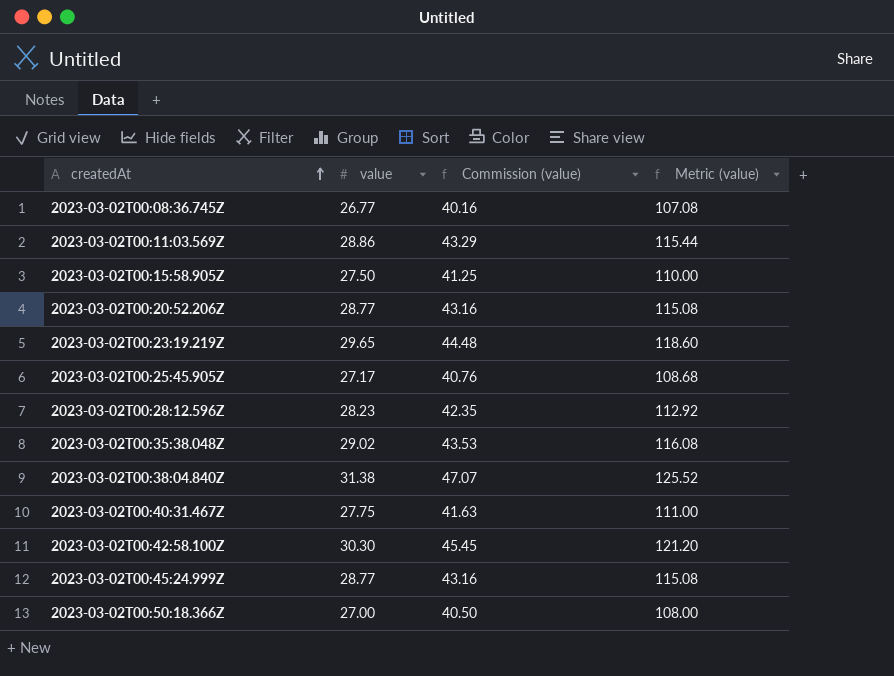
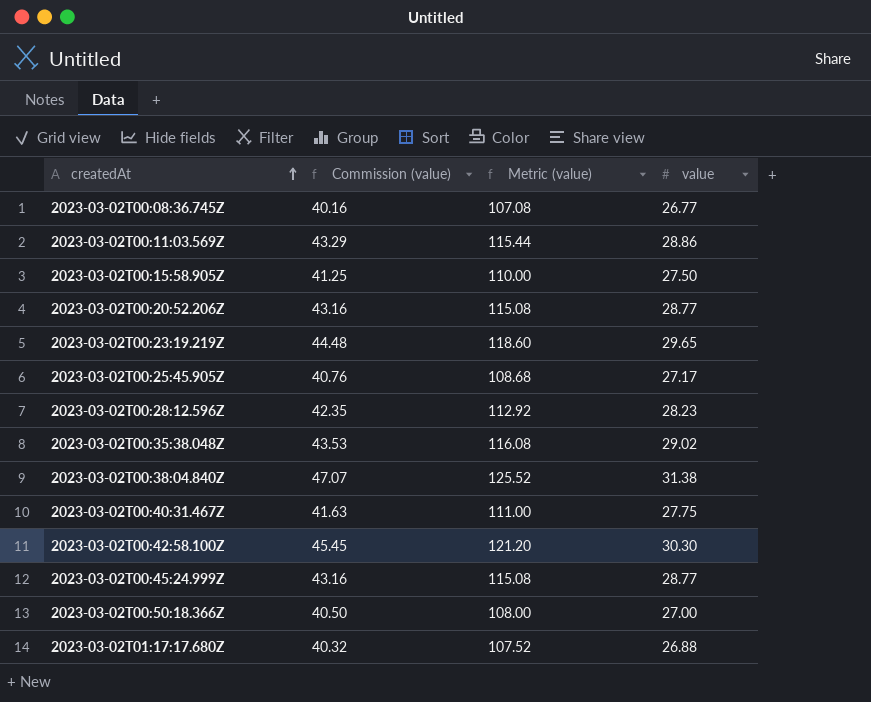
column value | position: 2 -> 4
row 2023-03-02T01:17:17.680Z: none -> 40.32 | 107.52 | 26.88

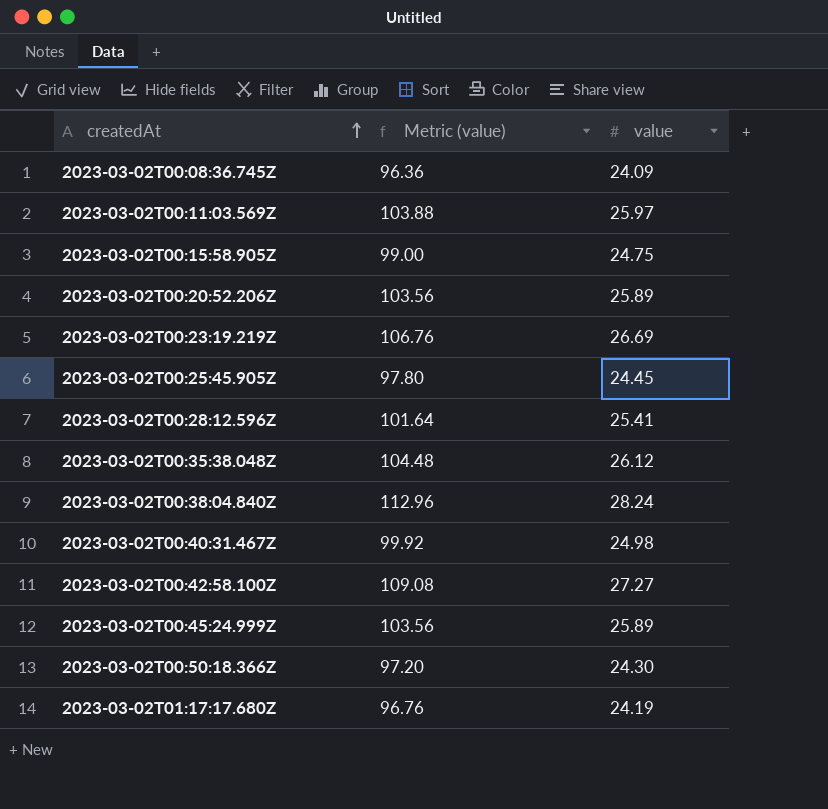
column Commission (value) | formula: [value] * 1.5 -> none
2023-03-02T00:08:36.745Z | Metric (value): 107.08 -> 96.36
2023-03-02T00:08:36.745Z | value: 26.77 -> 24.09
2023-03-02T00:11:03.569Z | Metric (value): 115.44 -> 103.88
2023-03-02T00:11:03.569Z | value: 28.86 -> 25.97
2023-03-02T00:15:58.905Z | Metric (value): 110.00 -> 99.00
2023-03-02T00:15:58.905Z | value: 27.50 -> 24.75
2023-03-02T00:20:52.206Z | Metric (value): 115.08 -> 103.56
2023-03-02T00:20:52.206Z | value: 28.77 -> 25.89
2023-03-02T00:23:19.219Z | Metric (value): 118.60 -> 106.76
2023-03-02T00:23:19.219Z | value: 29.65 -> 26.69
2023-03-02T00:25:45.905Z | Metric (value): 108.68 -> 97.80
2023-03-02T00:25:45.905Z | value: 27.17 -> 24.45
2023-03-02T00:28:12.596Z | Metric (value): 112.92 -> 101.64
2023-03-02T00:28:12.596Z | value: 28.23 -> 25.41
2023-03-02T00:35:38.048Z | Metric (value): 116.08 -> 104.48
2023-03-02T00:35:38.048Z | value: 29.02 -> 26.12
2023-03-02T00:38:04.840Z | Metric (value): 125.52 -> 112.96
2023-03-02T00:38:04.840Z | value: 31.38 -> 28.24
2023-03-02T00:40:31.467Z | Metric (value): 111.00 -> 99.92
2023-03-02T00:40:31.467Z | value: 27.75 -> 24.98
2023-03-02T00:42:58.100Z | Metric (value): 121.20 -> 109.08
2023-03-02T00:42:58.100Z | value: 30.30 -> 27.27
2023-03-02T00:45:24.999Z | Metric (value): 115.08 -> 103.56
2023-03-02T00:45:24.999Z | value: 28.77 -> 25.89
2023-03-02T00:50:18.366Z | Metric (value): 108.00 -> 97.20
2023-03-02T00:50:18.366Z | value: 27.00 -> 24.30
2023-03-02T01:17:17.680Z | Metric (value): 107.52 -> 96.76
2023-03-02T01:17:17.680Z | value: 26.88 -> 24.19

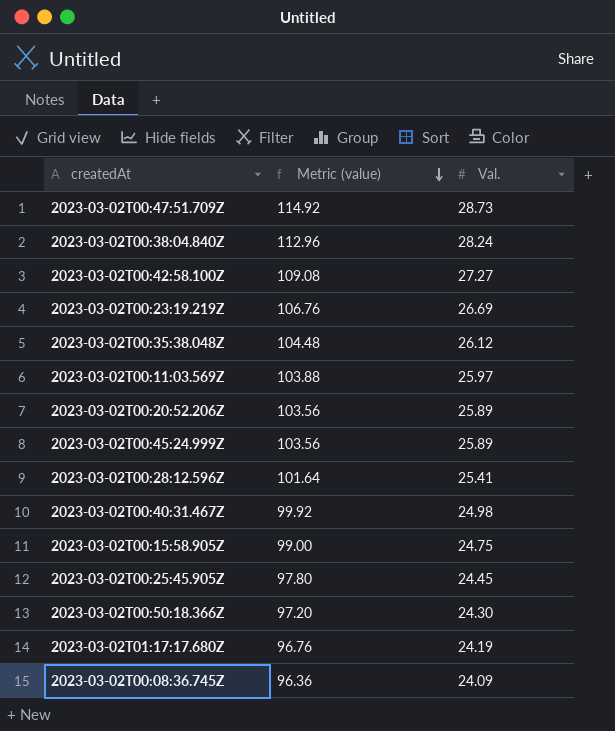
row order: createdAt ascending -> Metric (value) descending
column name: value -> Val.
row 2023-03-02T00:47:51.709Z: none -> 114.92 | 28.73

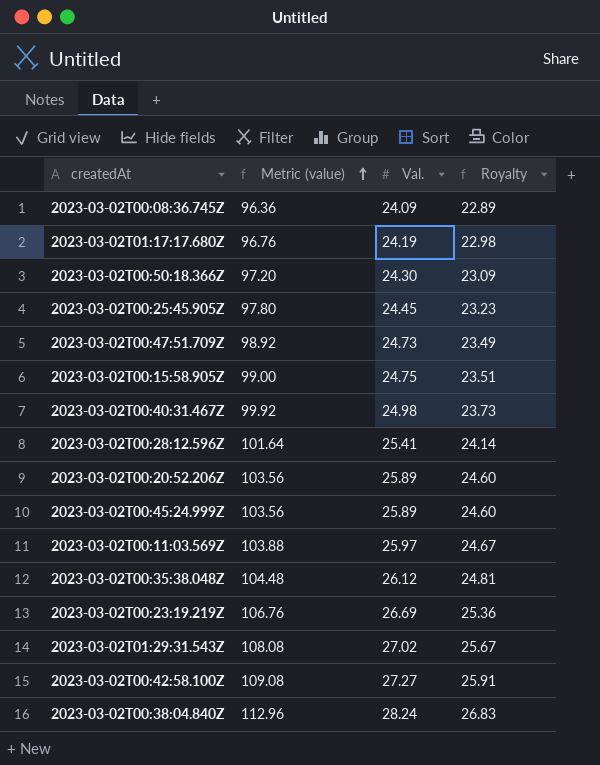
row order: Metric (value) descending -> Metric (value) ascending
column Royalty | formula: none -> [Val.] * 0.95
2023-03-02T00:47:51.709Z | Metric (value): 114.92 -> 98.92
2023-03-02T00:47:51.709Z | Val.: 28.73 -> 24.73
row 2023-03-02T01:29:31.543Z: none -> 108.08 | 27.02 | 25.67

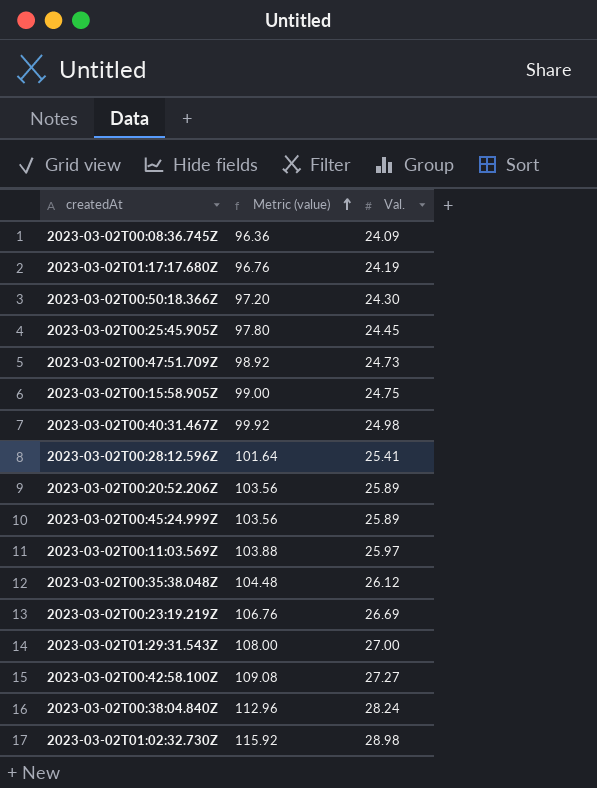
column Royalty | formula: [Val.] * 0.95 -> none
2023-03-02T01:29:31.543Z | Metric (value): 108.08 -> 108.00
2023-03-02T01:29:31.543Z | Val.: 27.02 -> 27.00
row 2023-03-02T01:02:32.730Z: none -> 115.92 | 28.98

